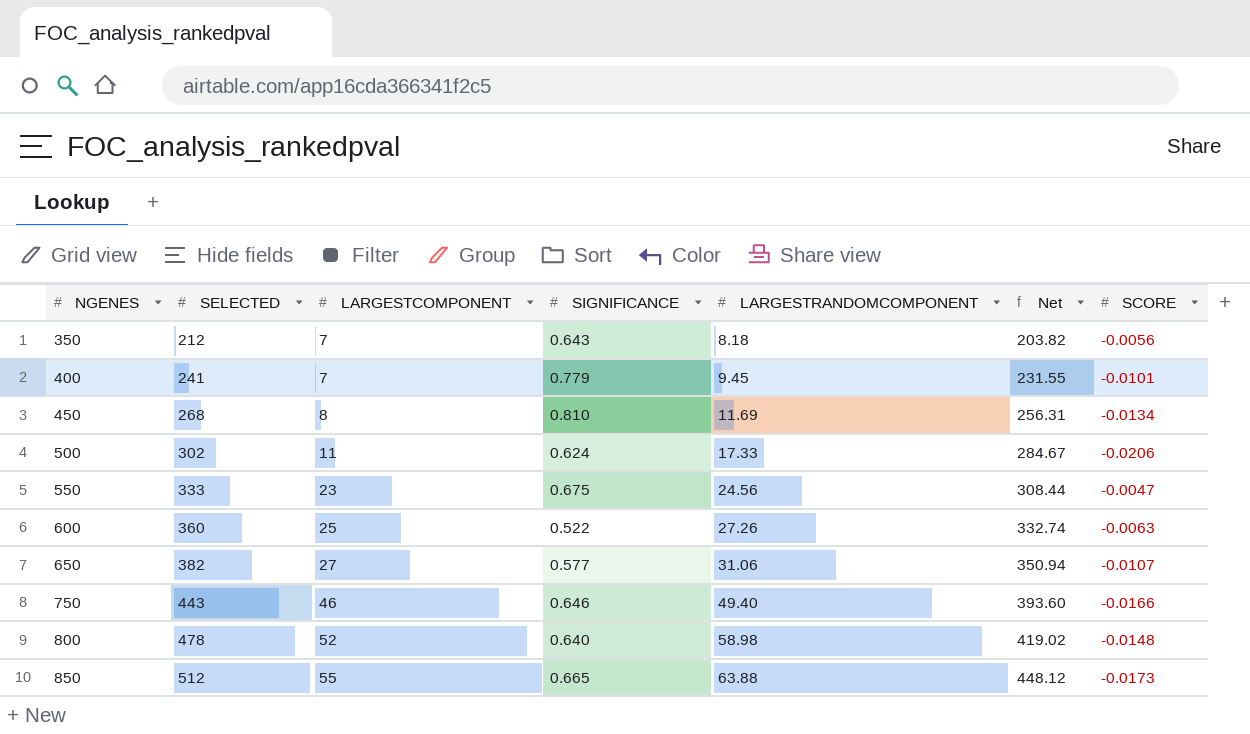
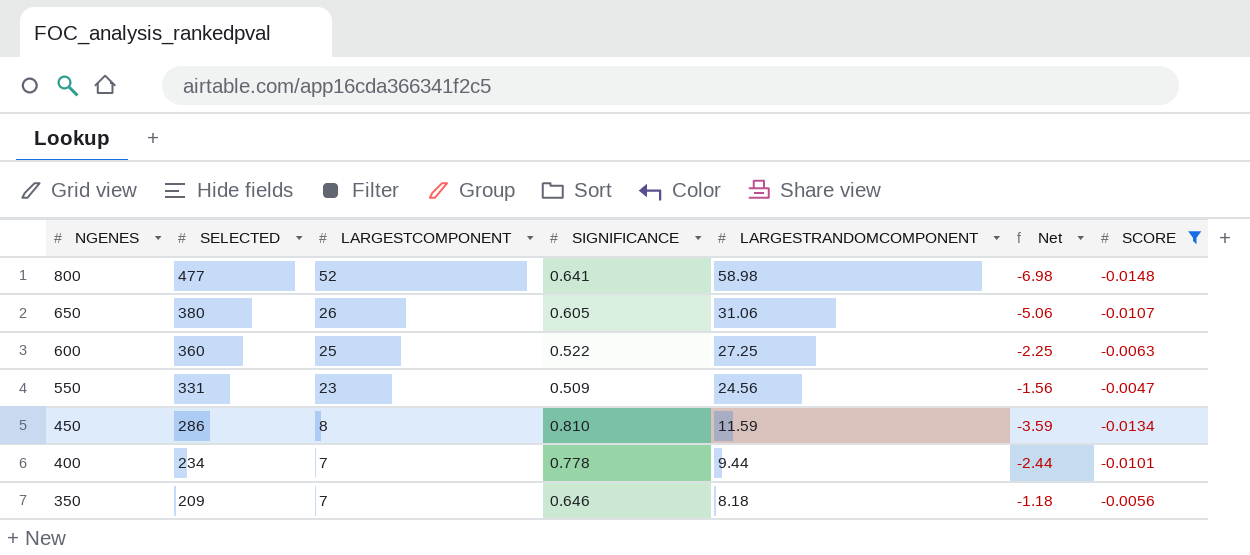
filter: none -> SCORE >= -0.0148
row order: NGENES ascending -> NGENES descending
column Net | formula: [SELECTED] - [LARGESTRANDOMCOMPONENT] -> [LARGESTCOMPONENT] - [LARGESTRANDOMCOMPONENT]
800 | SELECTED: 478 -> 477
800 | SIGNIFICANCE: 0.640 -> 0.641
650 | SELECTED: 382 -> 380
650 | LARGESTCOMPONENT: 27 -> 26
650 | SIGNIFICANCE: 0.577 -> 0.605
600 | LARGESTRANDOMCOMPONENT: 27.26 -> 27.25
550 | SELECTED: 333 -> 331
550 | SIGNIFICANCE: 0.675 -> 0.509
450 | SELECTED: 268 -> 286
450 | LARGESTRANDOMCOMPONENT: 11.69 -> 11.59
400 | SELECTED: 241 -> 234
400 | SIGNIFICANCE: 0.779 -> 0.778
400 | LARGESTRANDOMCOMPONENT: 9.45 -> 9.44
350 | SELECTED: 212 -> 209
350 | SIGNIFICANCE: 0.643 -> 0.646

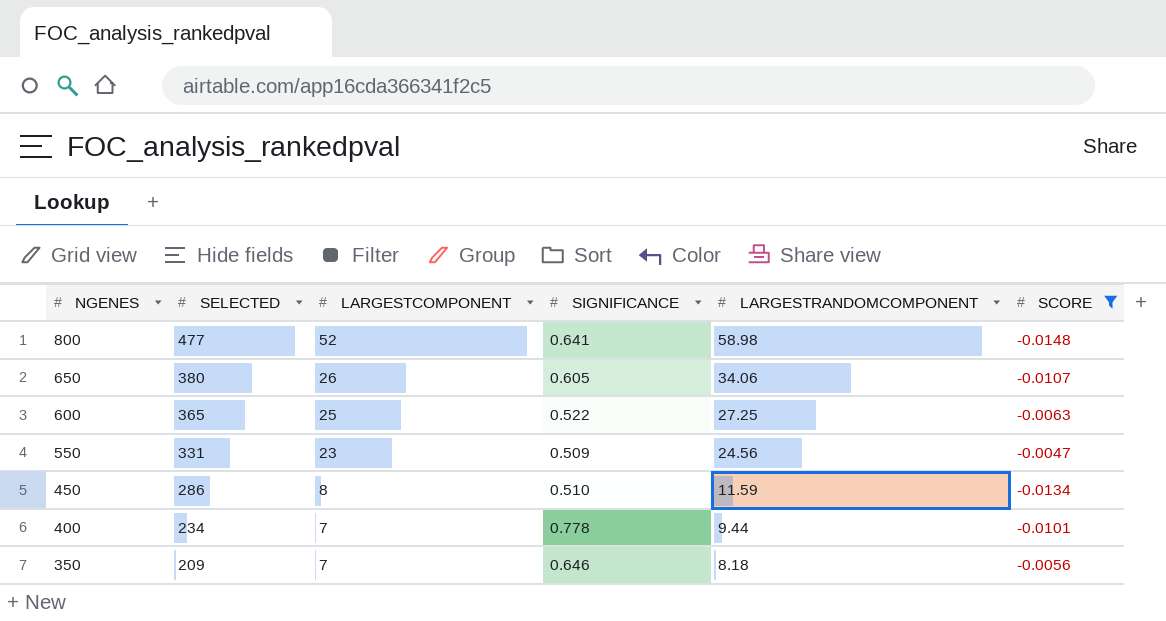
column Net | formula: [LARGESTCOMPONENT] - [LARGESTRANDOMCOMPONENT] -> none
650 | LARGESTRANDOMCOMPONENT: 31.06 -> 34.06
600 | SELECTED: 360 -> 365
450 | SIGNIFICANCE: 0.810 -> 0.510

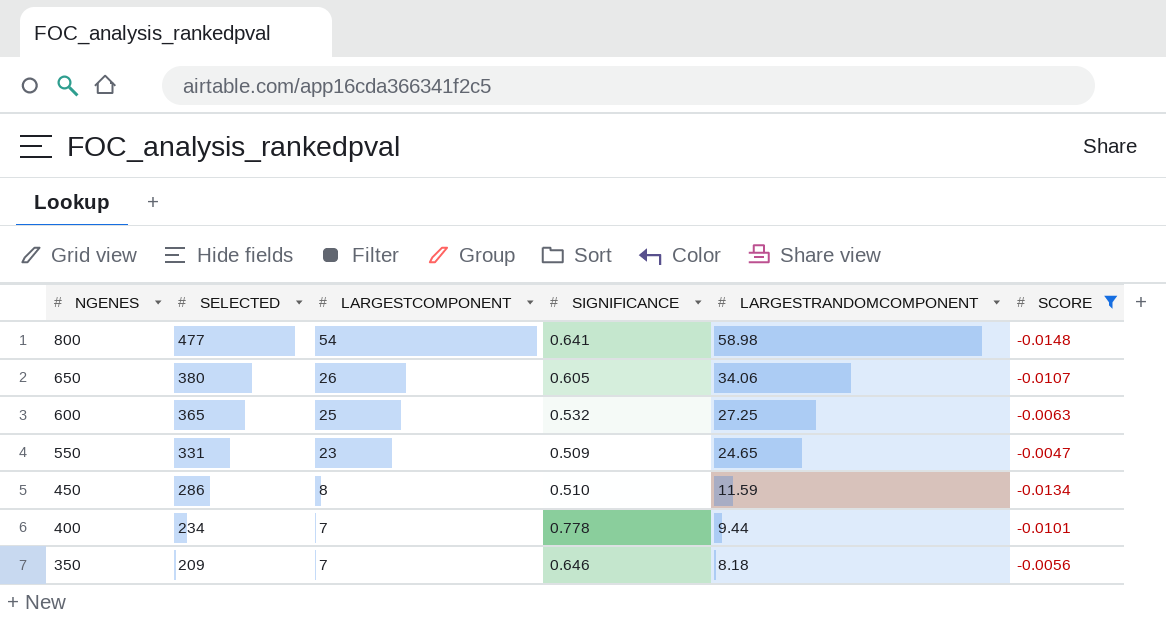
800 | LARGESTCOMPONENT: 52 -> 54
600 | SIGNIFICANCE: 0.522 -> 0.532
550 | LARGESTRANDOMCOMPONENT: 24.56 -> 24.65

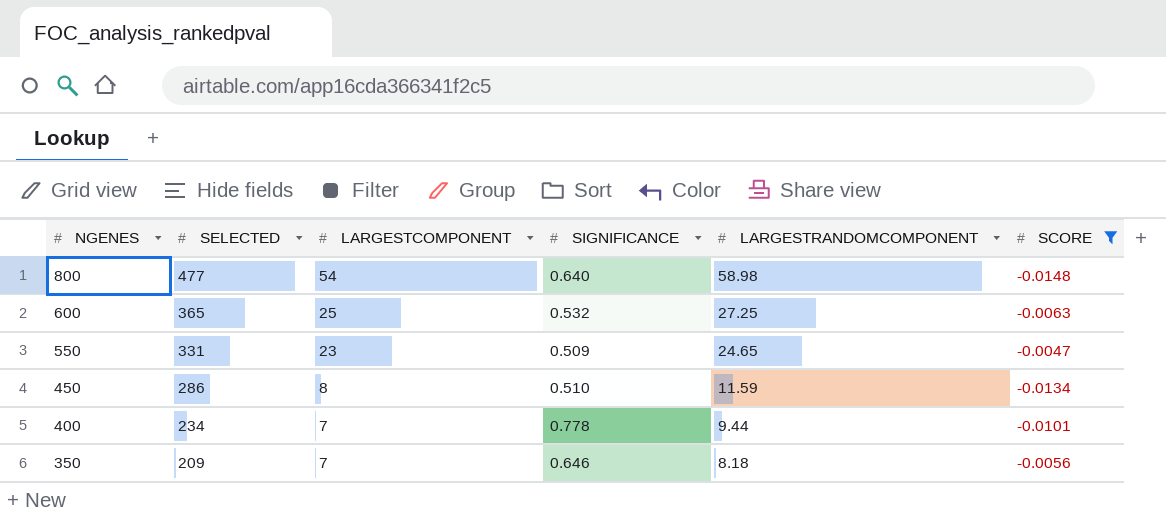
row 650: 380 | 26 | 0.605 | 34.06 | -0.0107 -> none
800 | SIGNIFICANCE: 0.641 -> 0.640

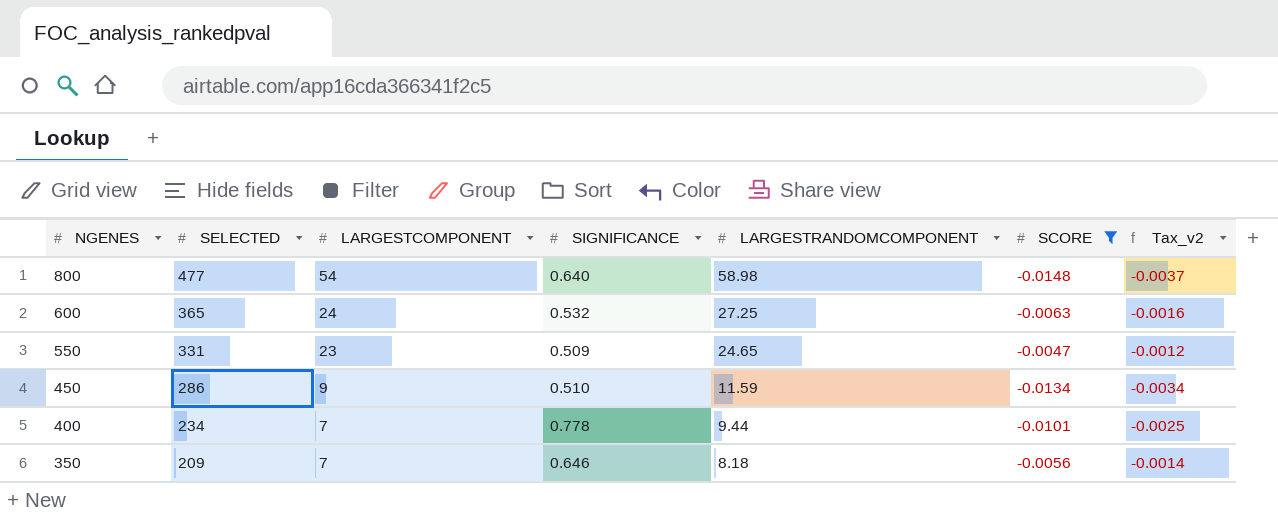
column Tax_v2 | formula: none -> [SCORE] * 0.25
600 | LARGESTCOMPONENT: 25 -> 24
450 | LARGESTCOMPONENT: 8 -> 9

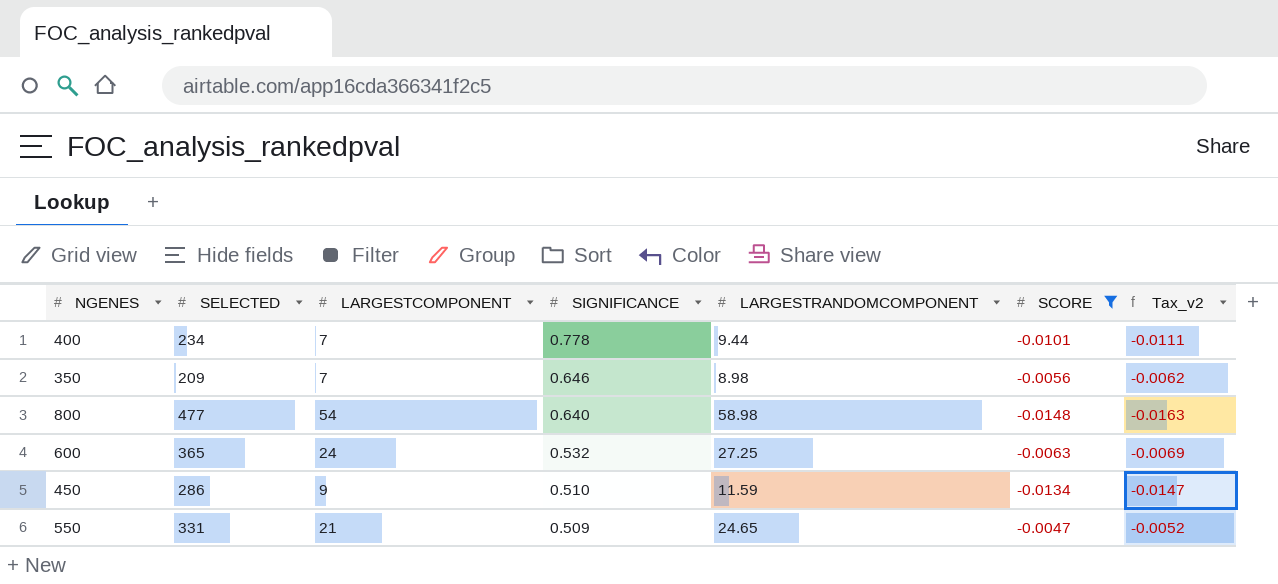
row order: NGENES descending -> SIGNIFICANCE descending
column Tax_v2 | formula: [SCORE] * 0.25 -> [SCORE] * 1.1
350 | LARGESTRANDOMCOMPONENT: 8.18 -> 8.98
550 | LARGESTCOMPONENT: 23 -> 21

